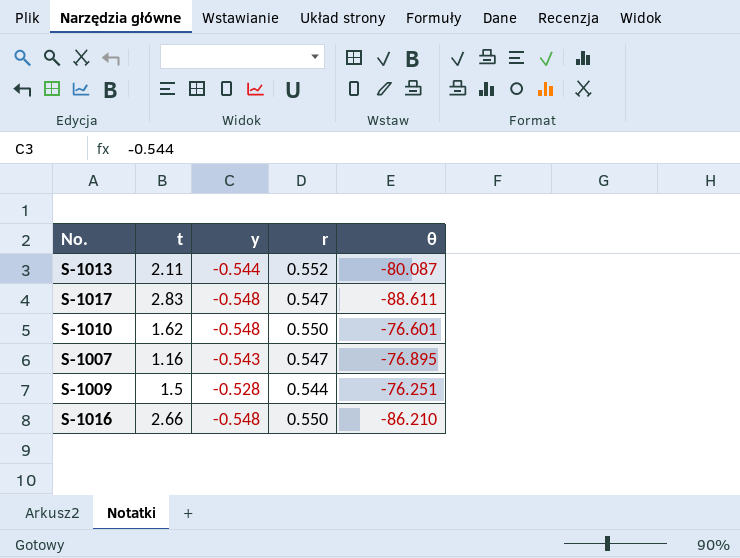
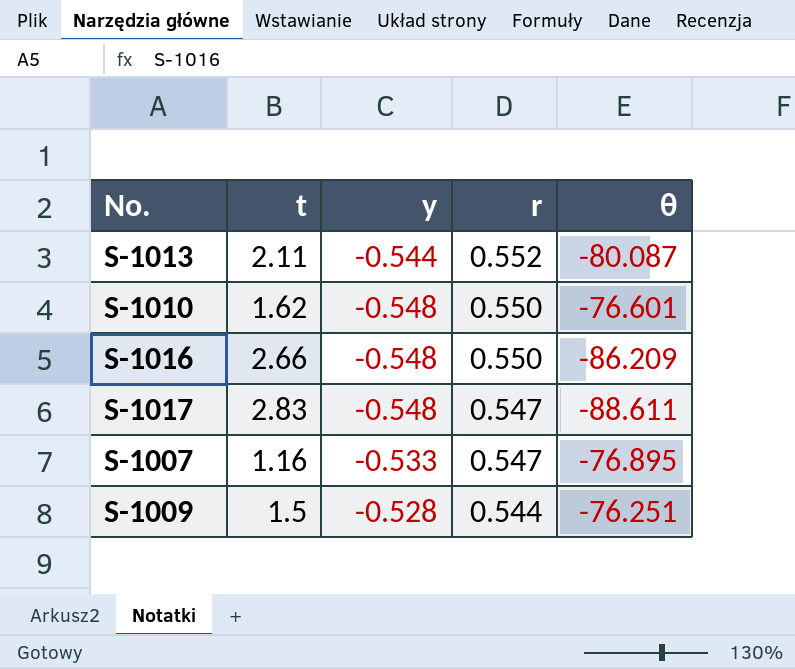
row order: none -> r descending
S-1016 | θ: -86.210 -> -86.209
S-1007 | y: -0.543 -> -0.533

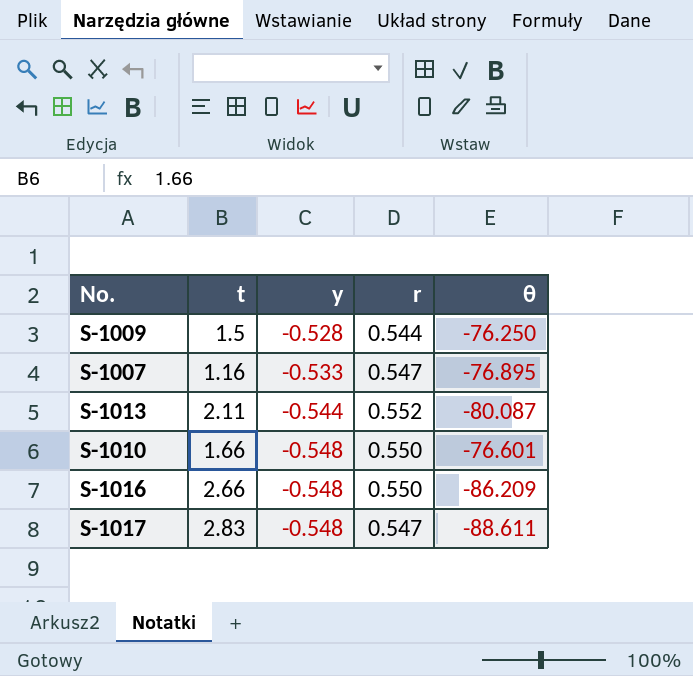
row order: r descending -> y descending
S-1009 | θ: -76.251 -> -76.250
S-1010 | t: 1.62 -> 1.66

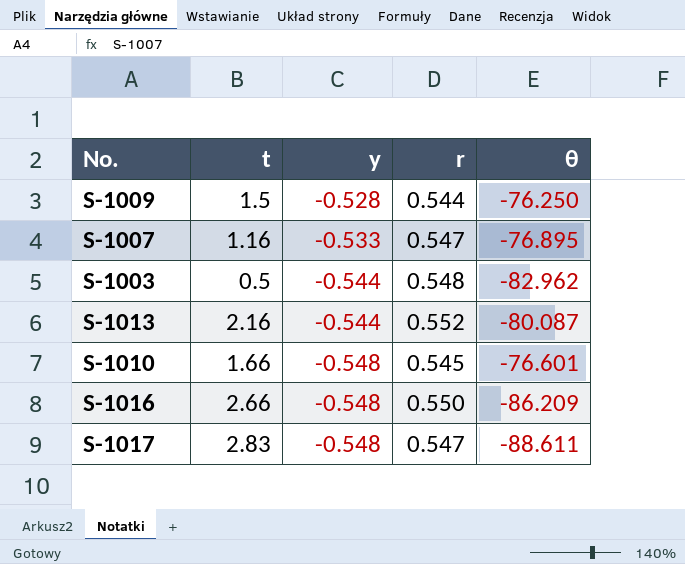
row S-1003: none -> 0.5 | -0.544 | 0.548 | -82.962
S-1013 | t: 2.11 -> 2.16
S-1010 | r: 0.550 -> 0.545

